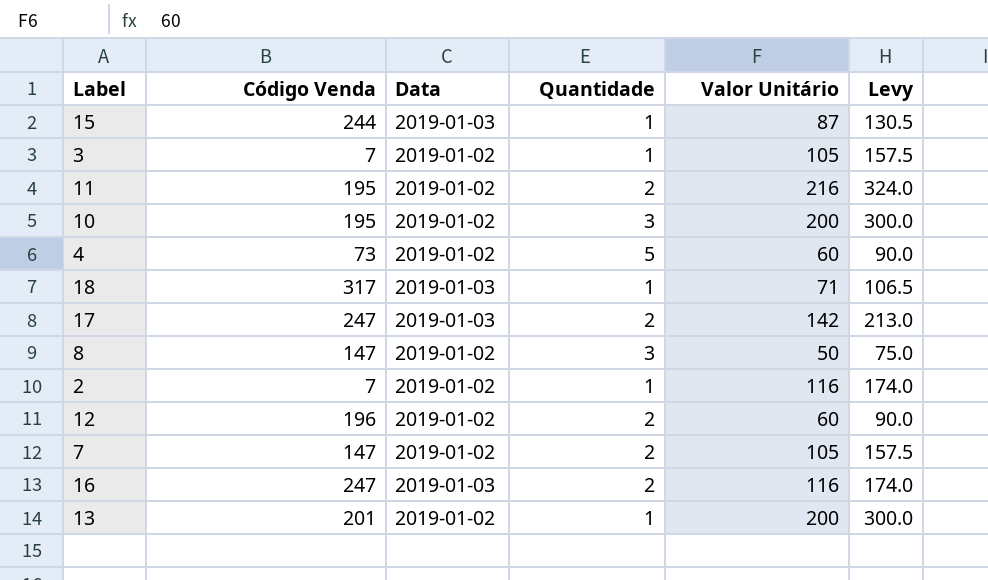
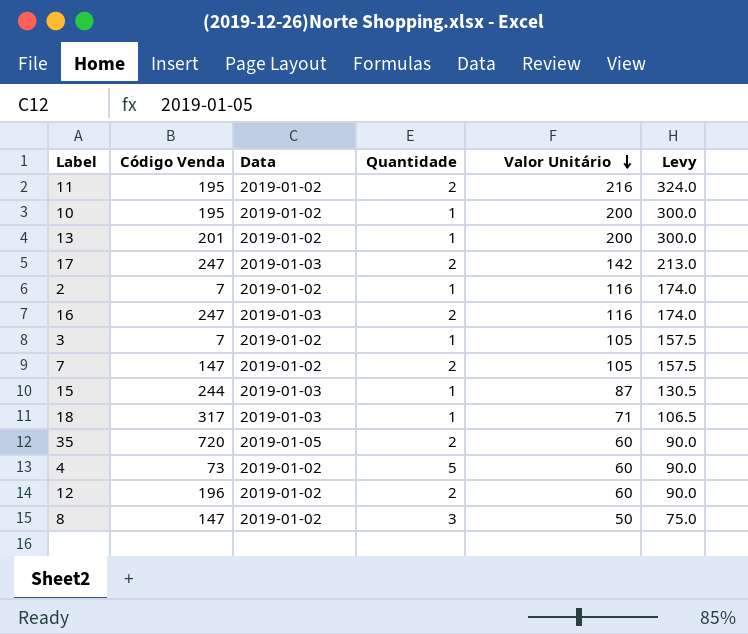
row order: none -> Valor Unitário descending
10 | Quantidade: 3 -> 1
row 35: none -> 720 | 2019-01-05 | 2 | 60 | 90.0

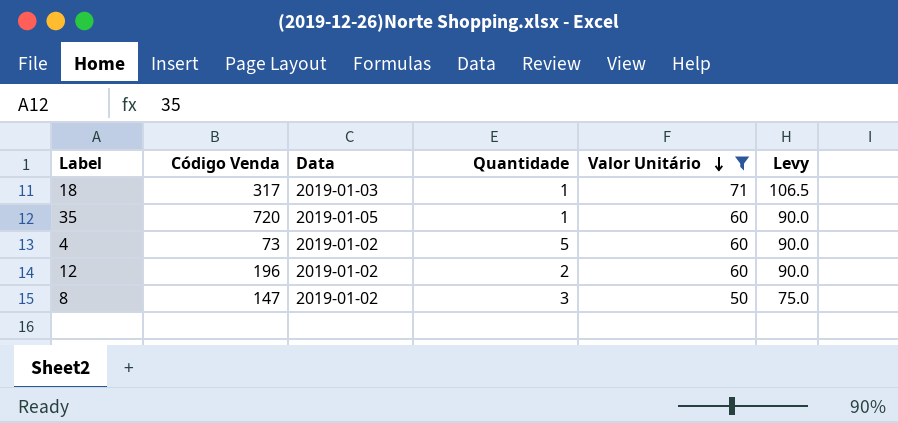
filter: none -> Valor Unitário <= 71
35 | Quantidade: 2 -> 1

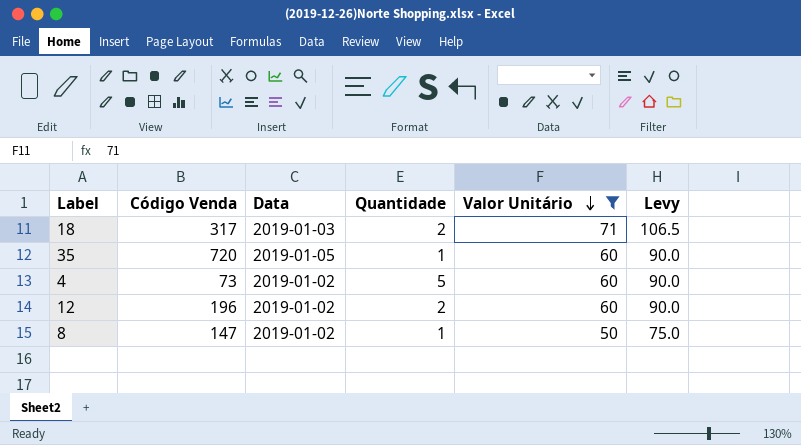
18 | Quantidade: 1 -> 2
8 | Quantidade: 3 -> 1

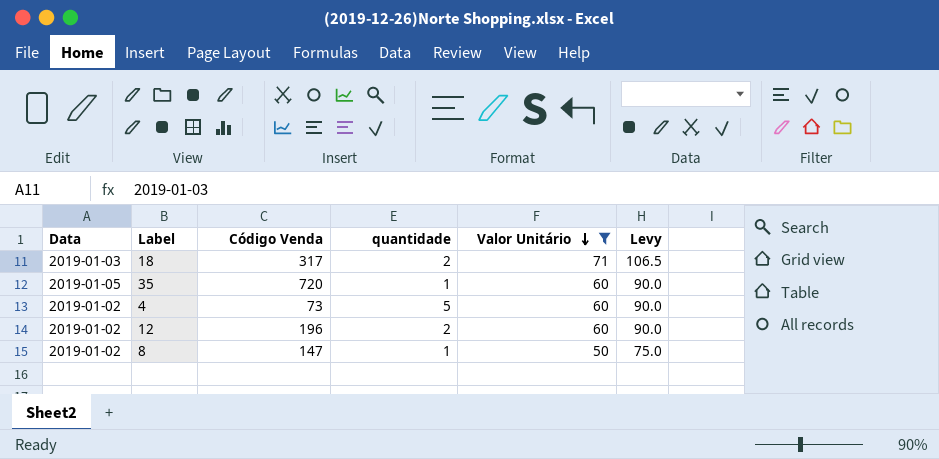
column Data | position: 3 -> 1
column name: Quantidade -> quantidade

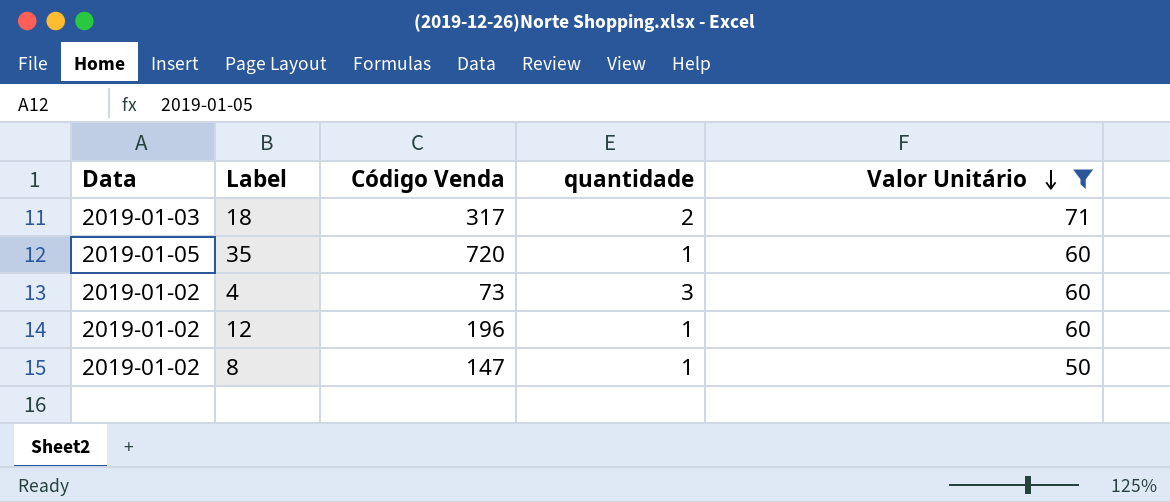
column Levy | formula: [Valor Unitário] * 1.5 -> none
4 | quantidade: 5 -> 3
12 | quantidade: 2 -> 1

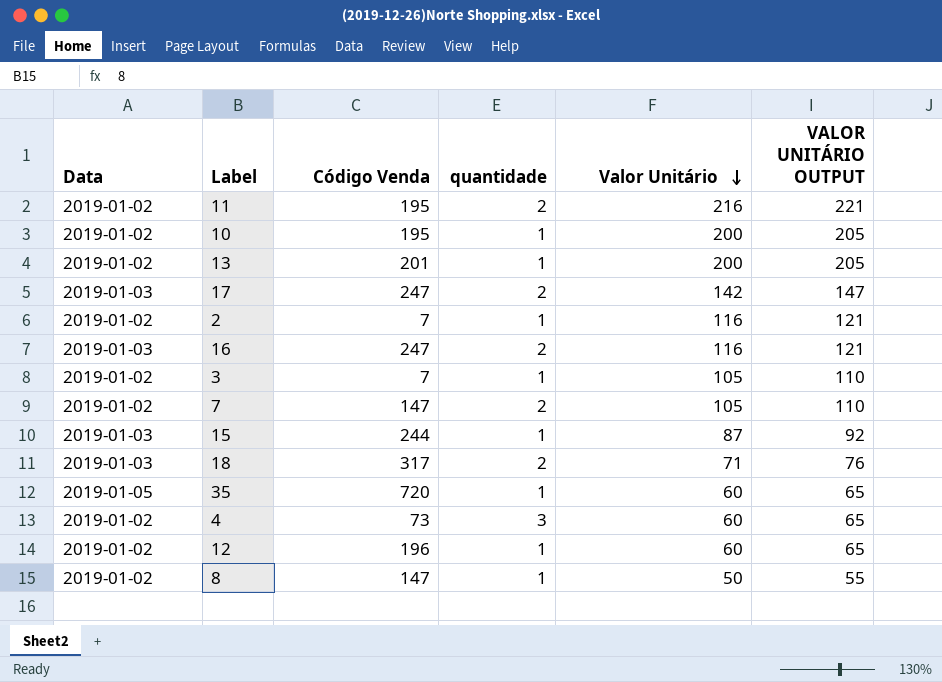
filter: Valor Unitário <= 71 -> none
column VALOR UNITÁRIO OUTPUT | formula: none -> [Valor Unitário] + 5

